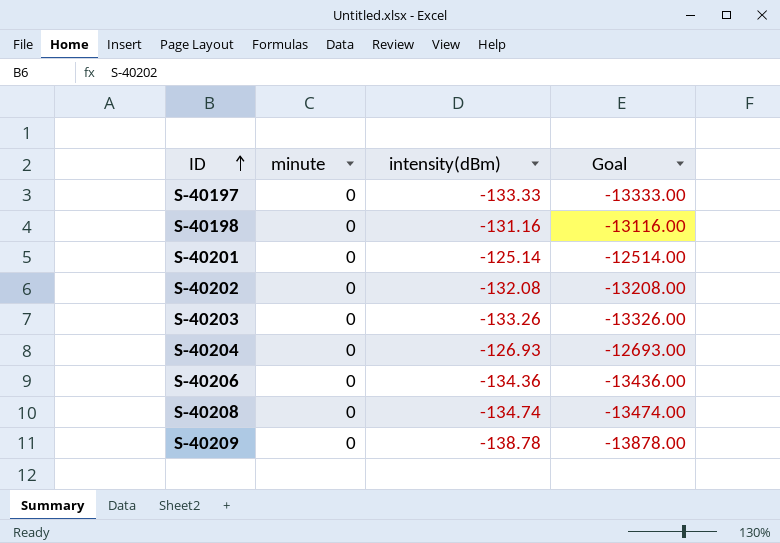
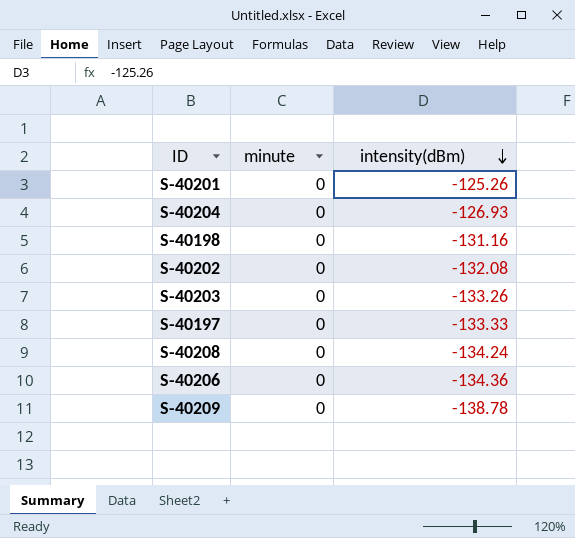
row order: ID ascending -> intensity(dBm) descending
column Goal | formula: [intensity(dBm)] * 100 -> none
S-40201 | intensity(dBm): -125.14 -> -125.26
S-40208 | intensity(dBm): -134.74 -> -134.24

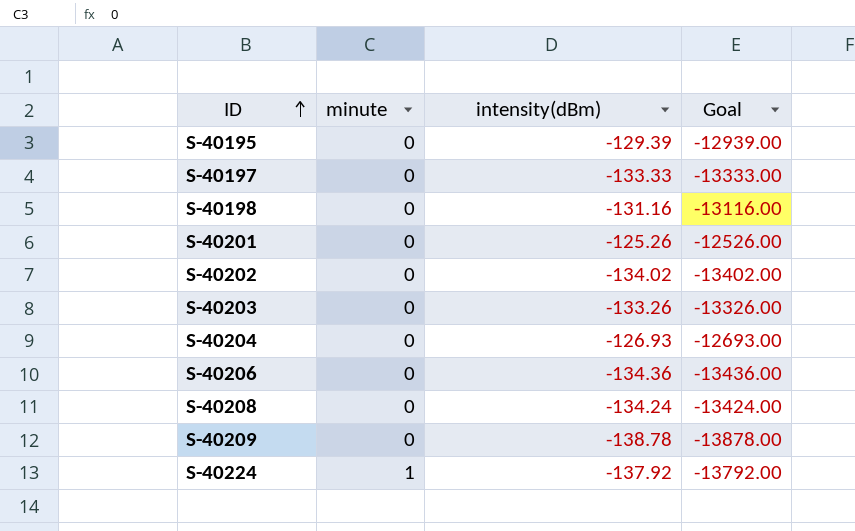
row order: intensity(dBm) descending -> ID ascending
column Goal | formula: none -> [intensity(dBm)] * 100
row S-40195: none -> 0 | -129.39 | -12939.00
S-40202 | intensity(dBm): -132.08 -> -134.02
row S-40224: none -> 1 | -137.92 | -13792.00

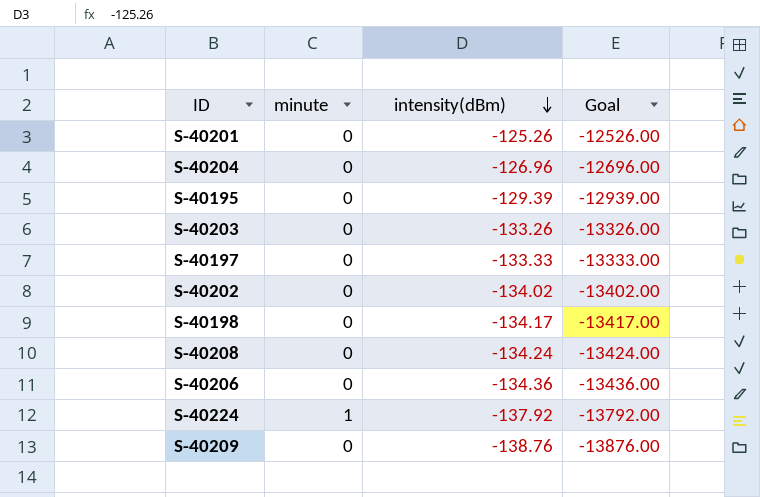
row order: ID ascending -> intensity(dBm) descending
S-40204 | intensity(dBm): -126.93 -> -126.96
S-40204 | Goal: -12693.00 -> -12696.00
S-40198 | intensity(dBm): -131.16 -> -134.17
S-40198 | Goal: -13116.00 -> -13417.00
S-40209 | intensity(dBm): -138.78 -> -138.76
S-40209 | Goal: -13878.00 -> -13876.00

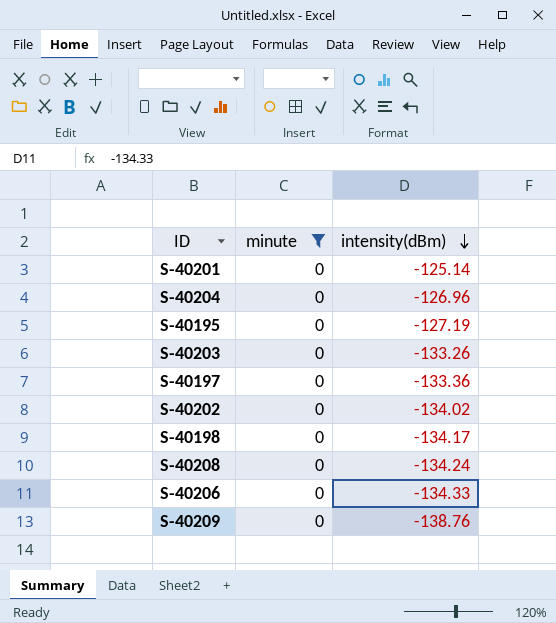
filter: none -> minute = 0
column Goal | formula: [intensity(dBm)] * 100 -> none
S-40201 | intensity(dBm): -125.26 -> -125.14
S-40195 | intensity(dBm): -129.39 -> -127.19
S-40197 | intensity(dBm): -133.33 -> -133.36
S-40206 | intensity(dBm): -134.36 -> -134.33

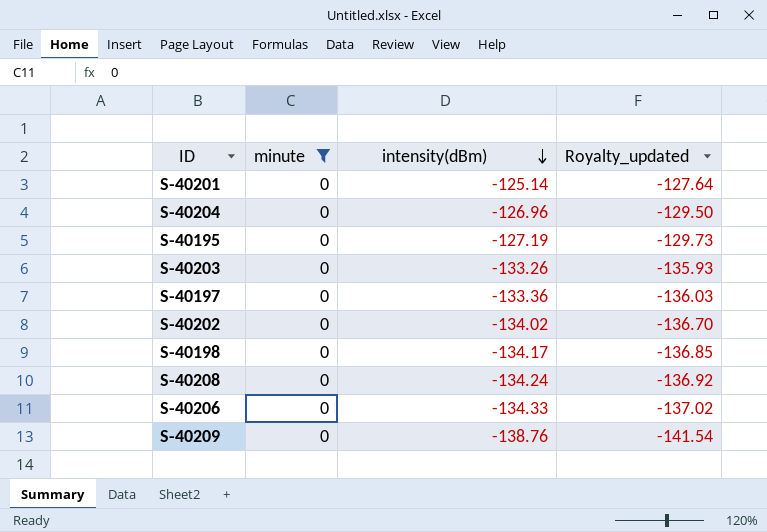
column Royalty_updated | formula: none -> [intensity(dBm)] * 1.02

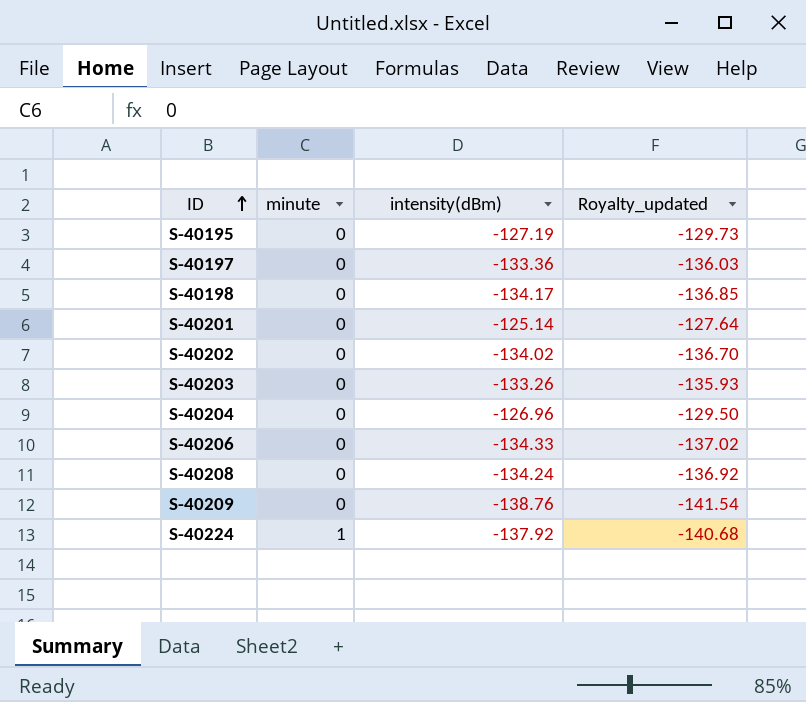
filter: minute = 0 -> none
row order: intensity(dBm) descending -> ID ascending

